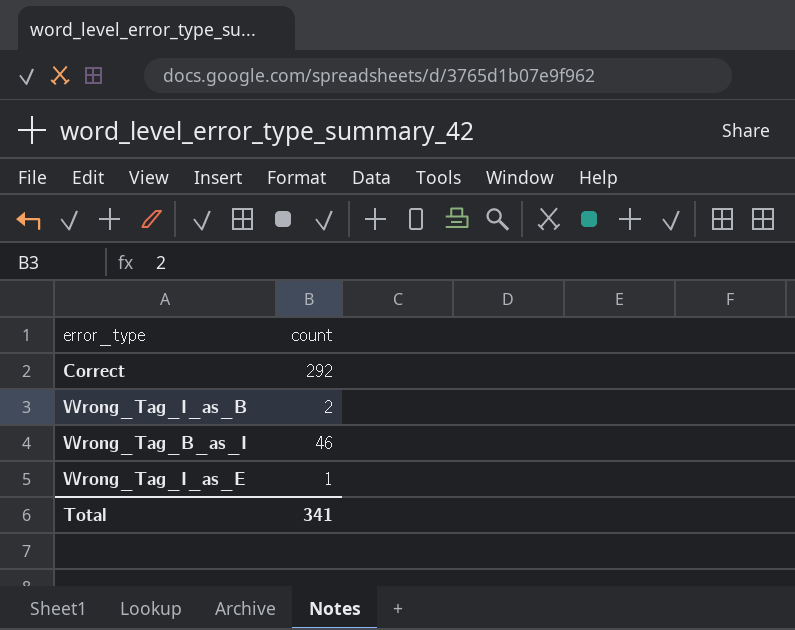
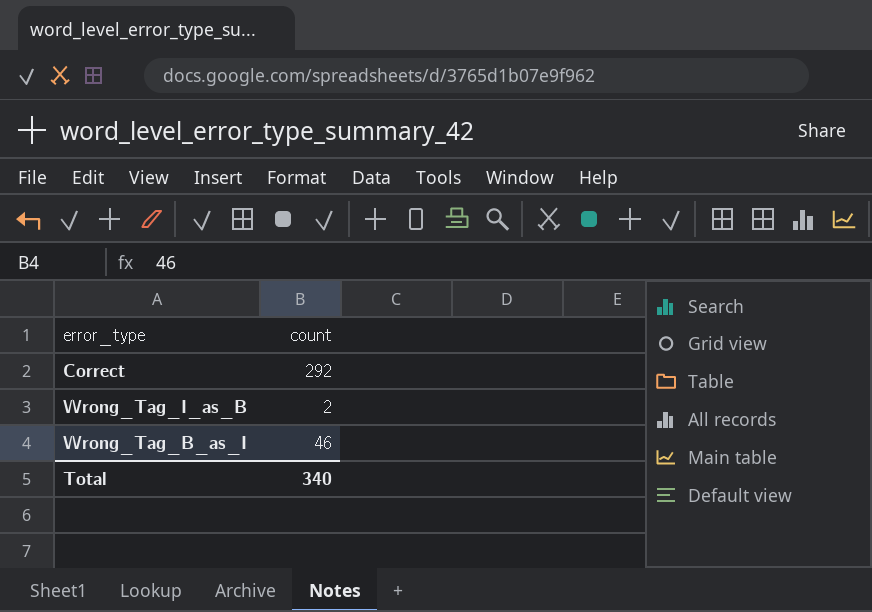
row Wrong_Tag_I_as_E: 1 -> none
Total | count: 341 -> 340

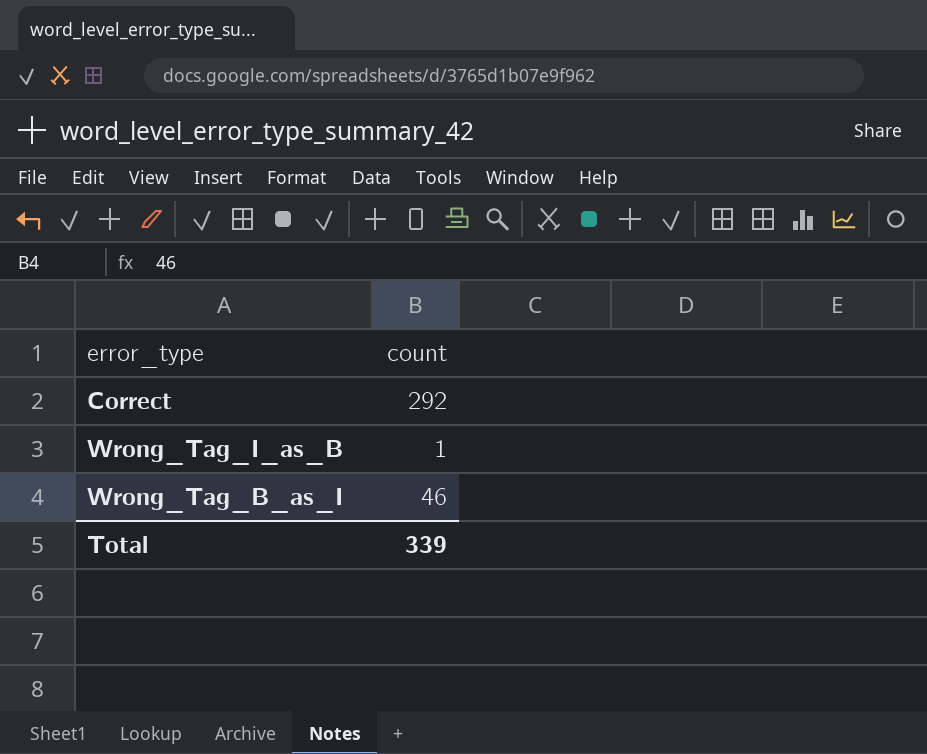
Wrong_Tag_I_as_B | count: 2 -> 1
Total | count: 340 -> 339

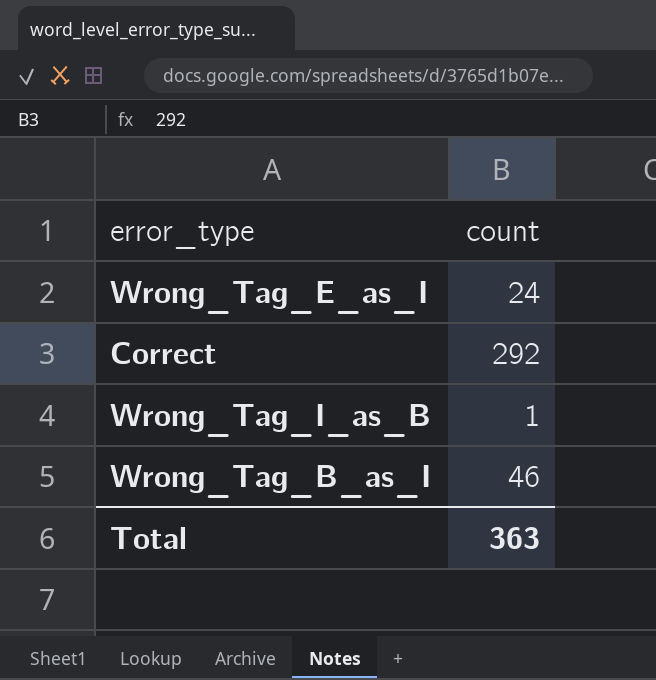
row Wrong_Tag_E_as_I: none -> 24
Total | count: 339 -> 363

